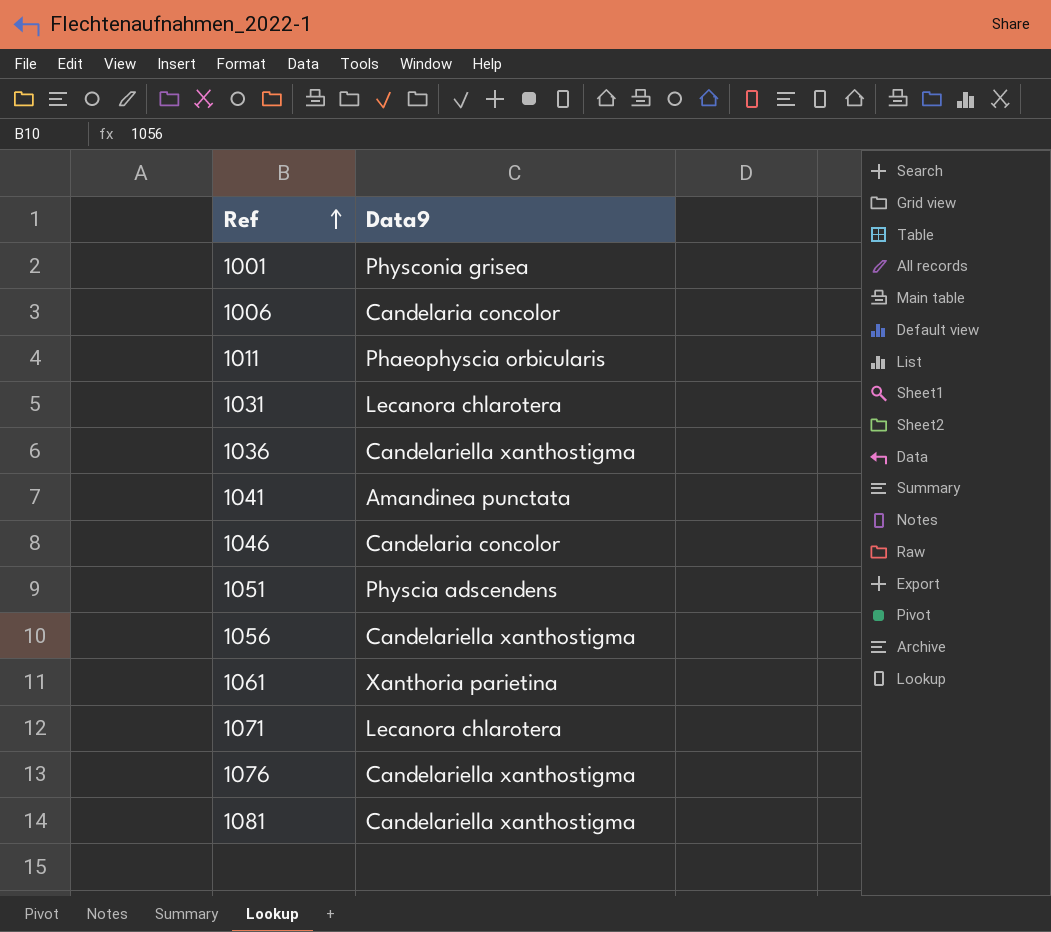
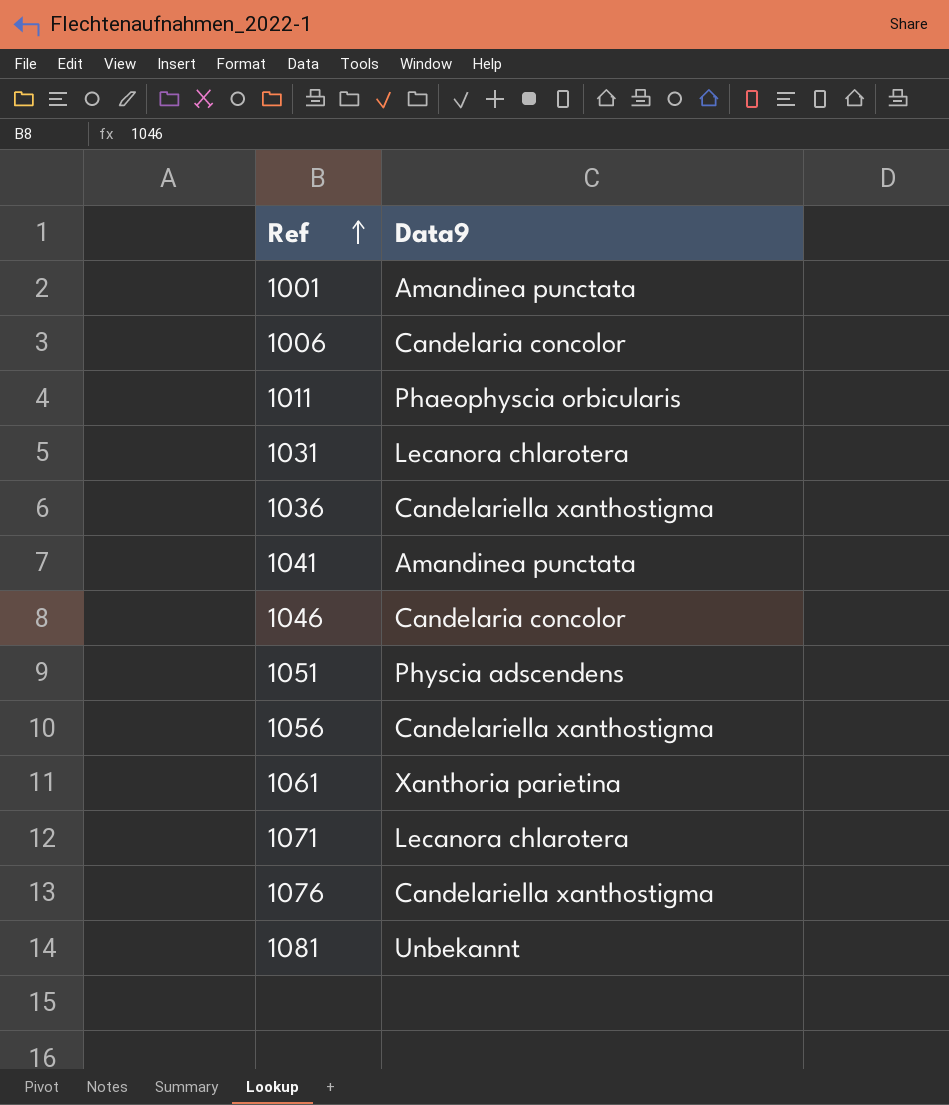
1001 | Data9: Physconia grisea -> Amandinea punctata
1081 | Data9: Candelariella xanthostigma -> Unbekannt

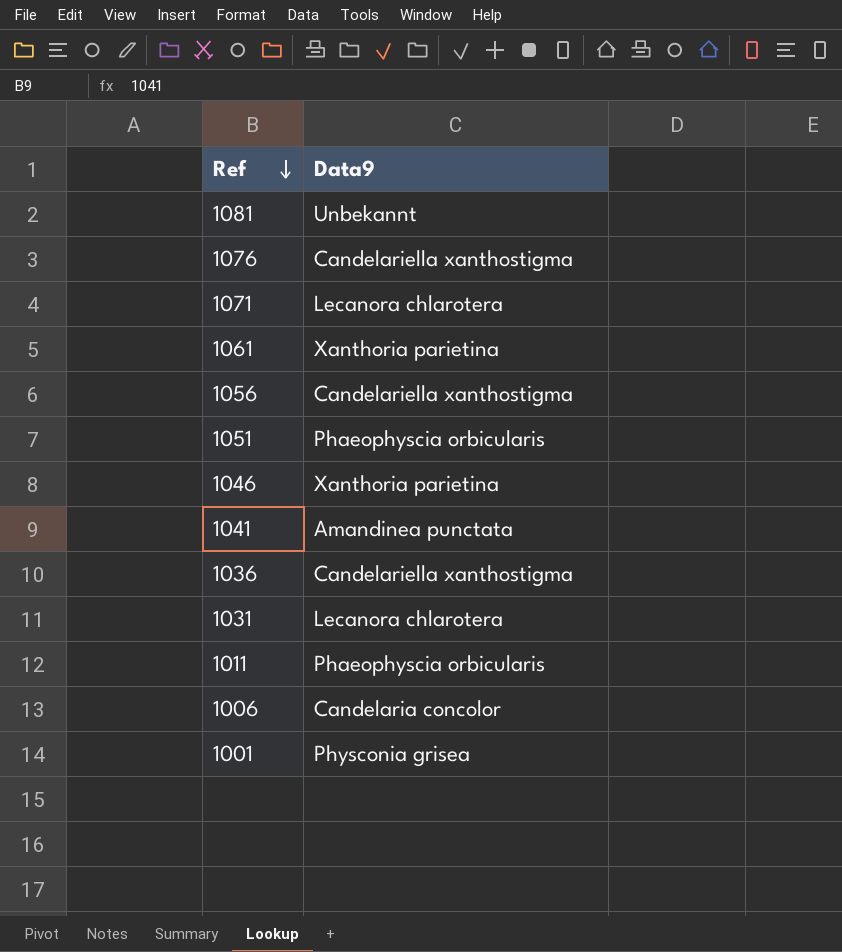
row order: Ref ascending -> Ref descending
1051 | Data9: Physcia adscendens -> Phaeophyscia orbicularis
1046 | Data9: Candelaria concolor -> Xanthoria parietina
1001 | Data9: Amandinea punctata -> Physconia grisea

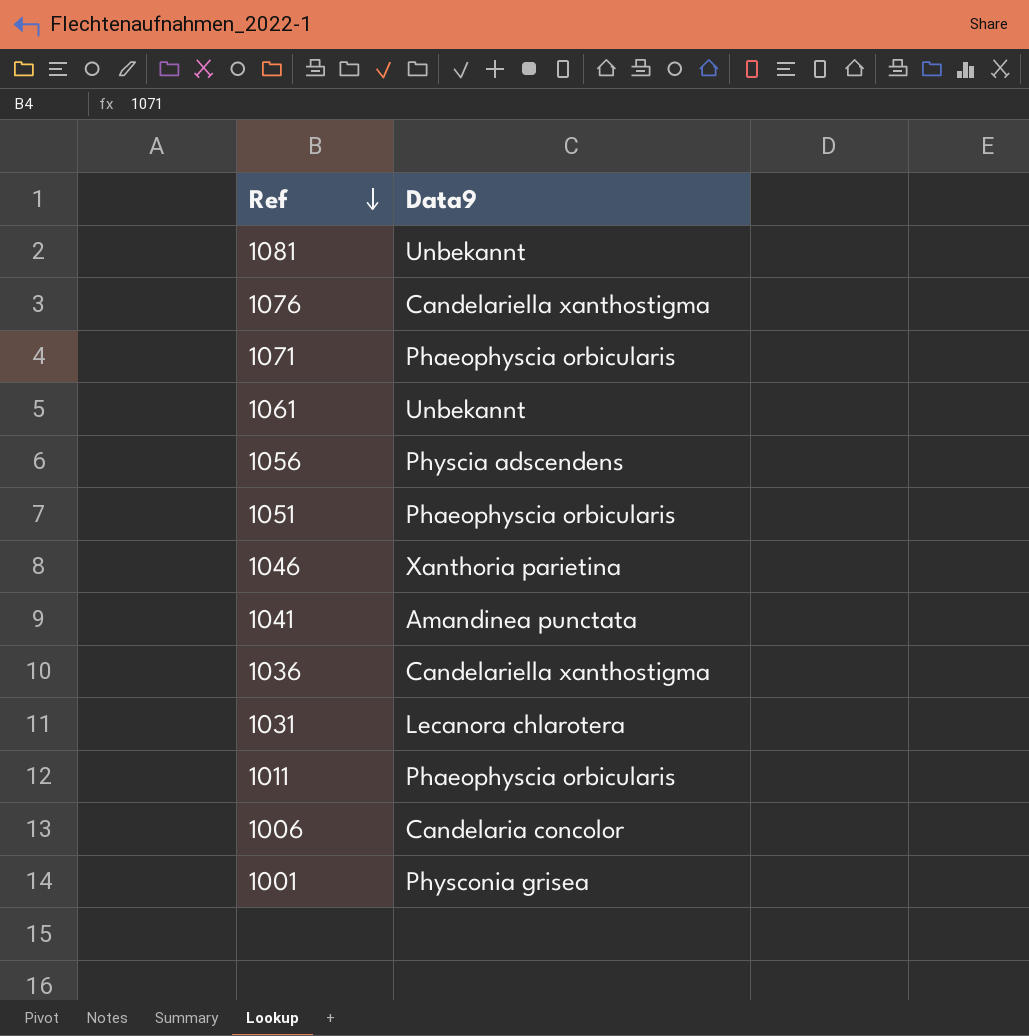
1071 | Data9: Lecanora chlarotera -> Phaeophyscia orbicularis
1061 | Data9: Xanthoria parietina -> Unbekannt
1056 | Data9: Candelariella xanthostigma -> Physcia adscendens

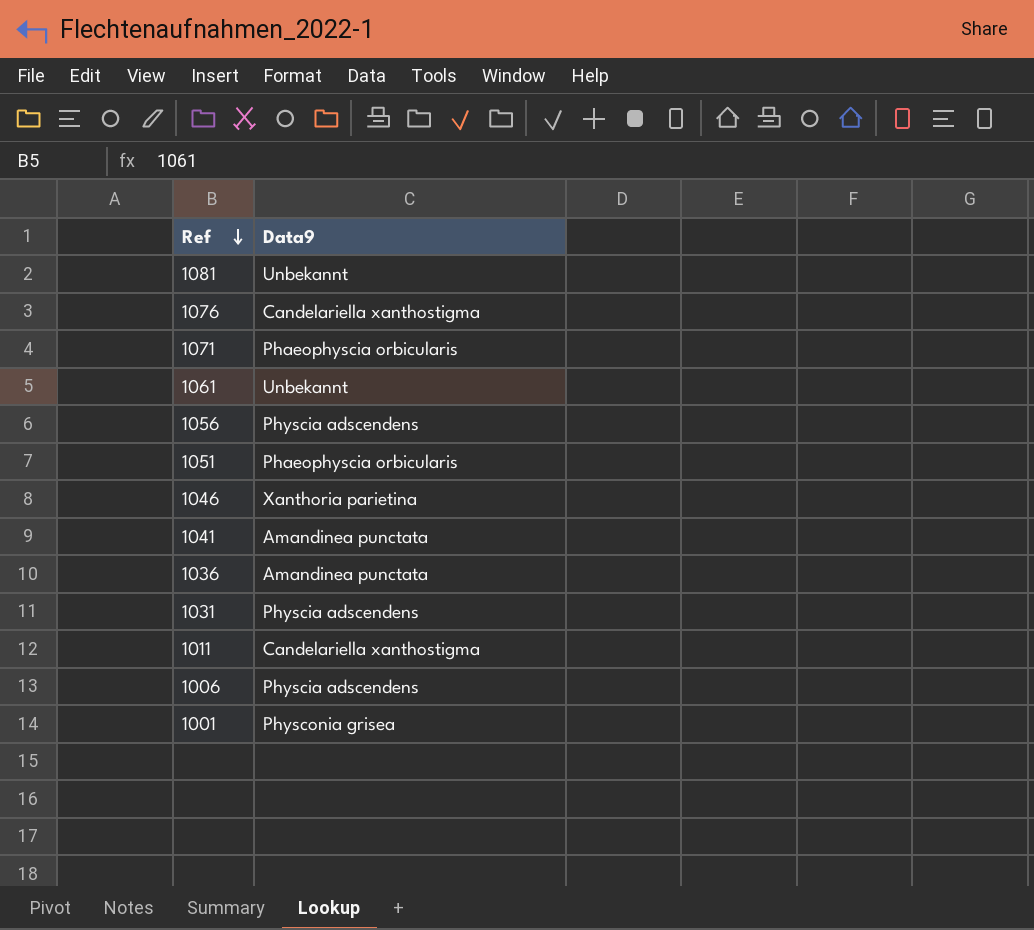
1036 | Data9: Candelariella xanthostigma -> Amandinea punctata
1031 | Data9: Lecanora chlarotera -> Physcia adscendens
1011 | Data9: Phaeophyscia orbicularis -> Candelariella xanthostigma
1006 | Data9: Candelaria concolor -> Physcia adscendens

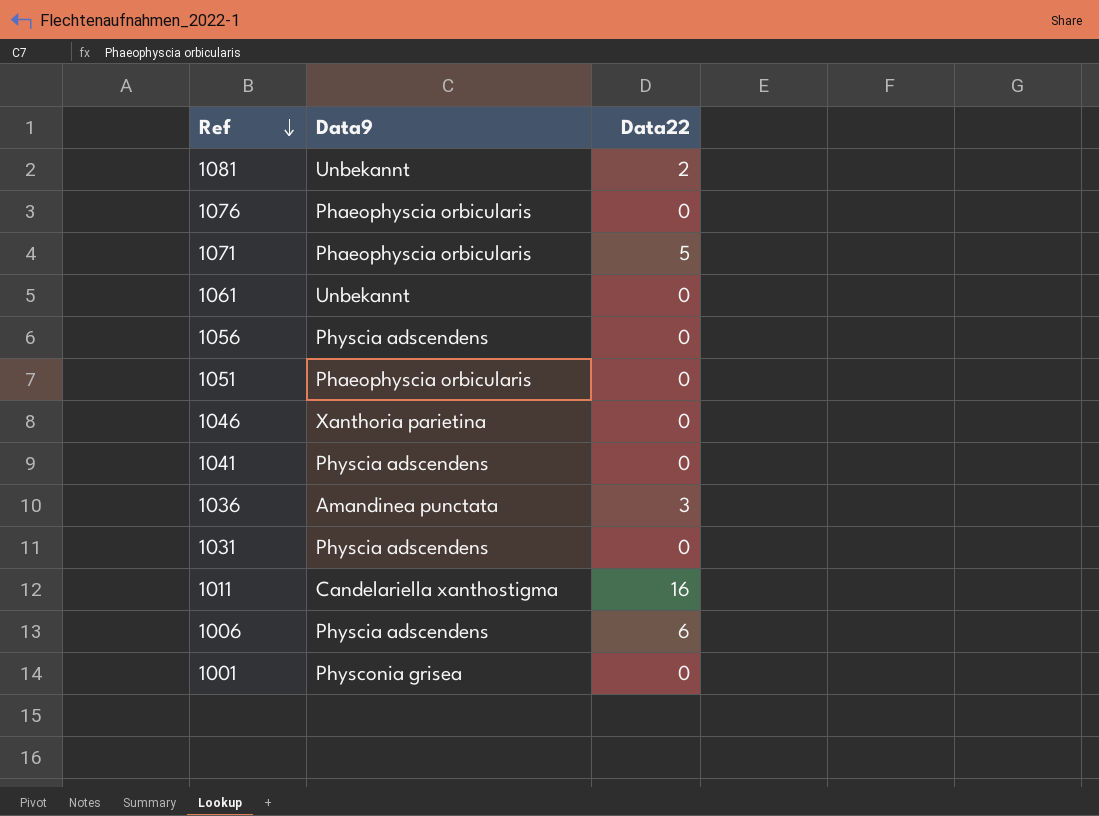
column Data22 | position: none -> 3
1076 | Data9: Candelariella xanthostigma -> Phaeophyscia orbicularis
1041 | Data9: Amandinea punctata -> Physcia adscendens

